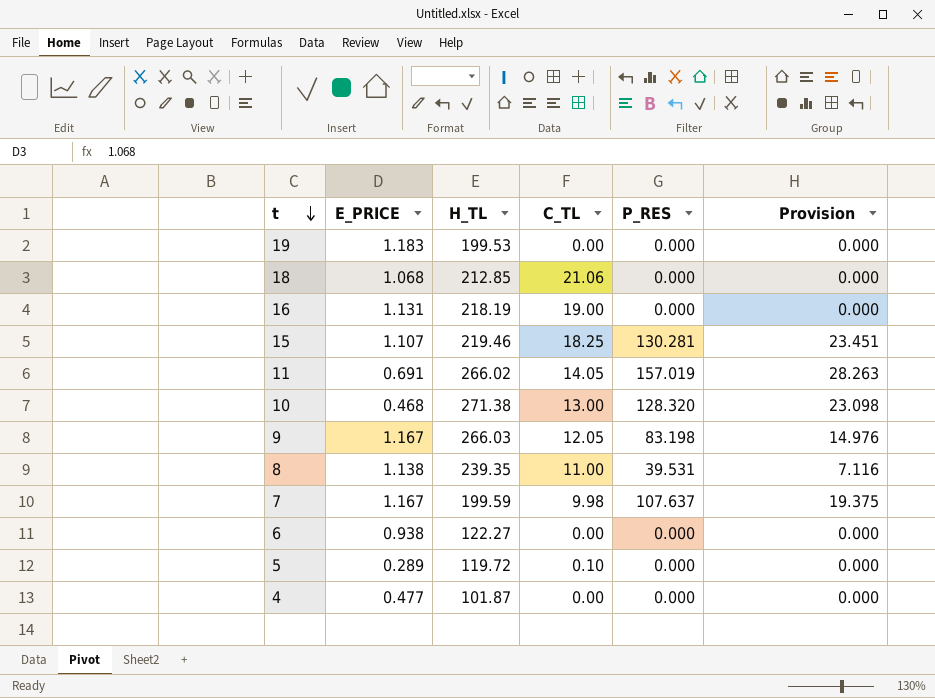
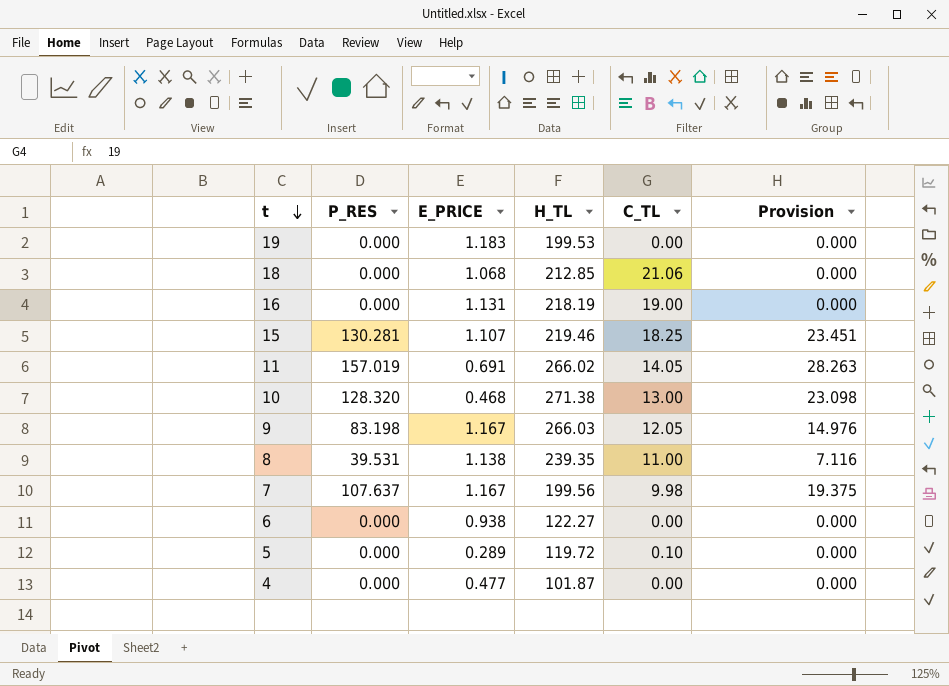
column P_RES | position: 5 -> 2
7 | H_TL: 199.59 -> 199.56

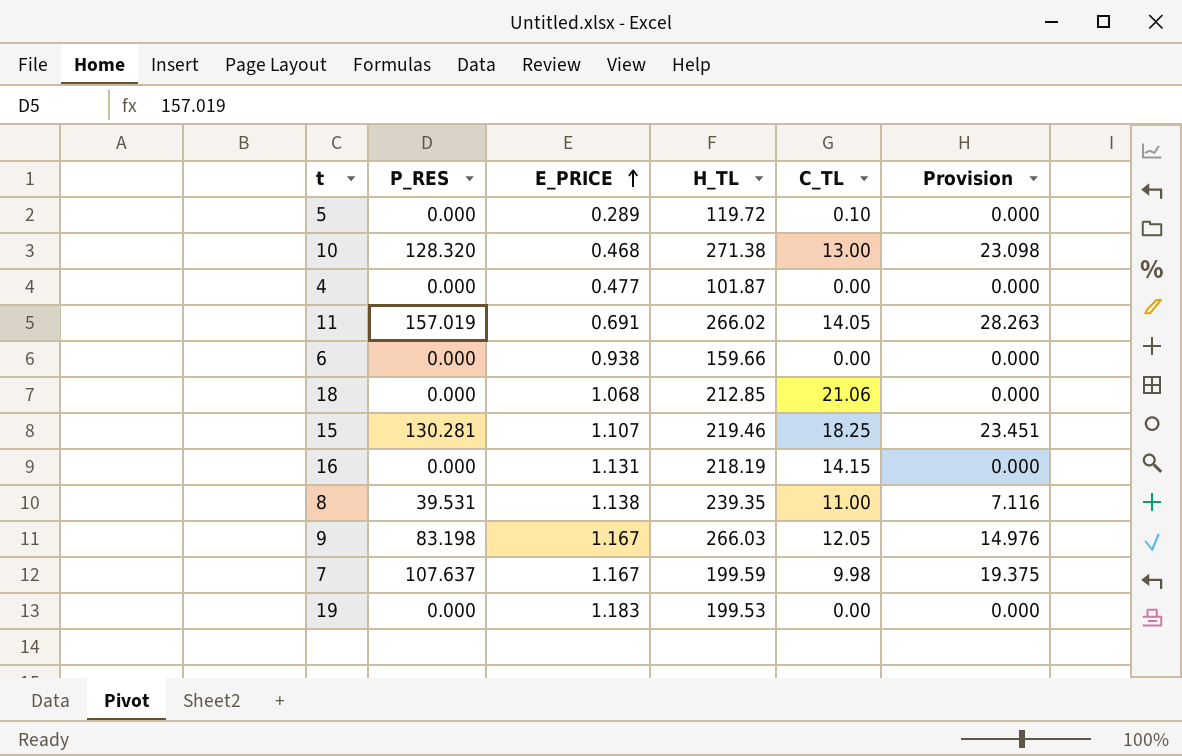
row order: t descending -> E_PRICE ascending
6 | H_TL: 122.27 -> 159.66
16 | C_TL: 19.00 -> 14.15
7 | H_TL: 199.56 -> 199.59

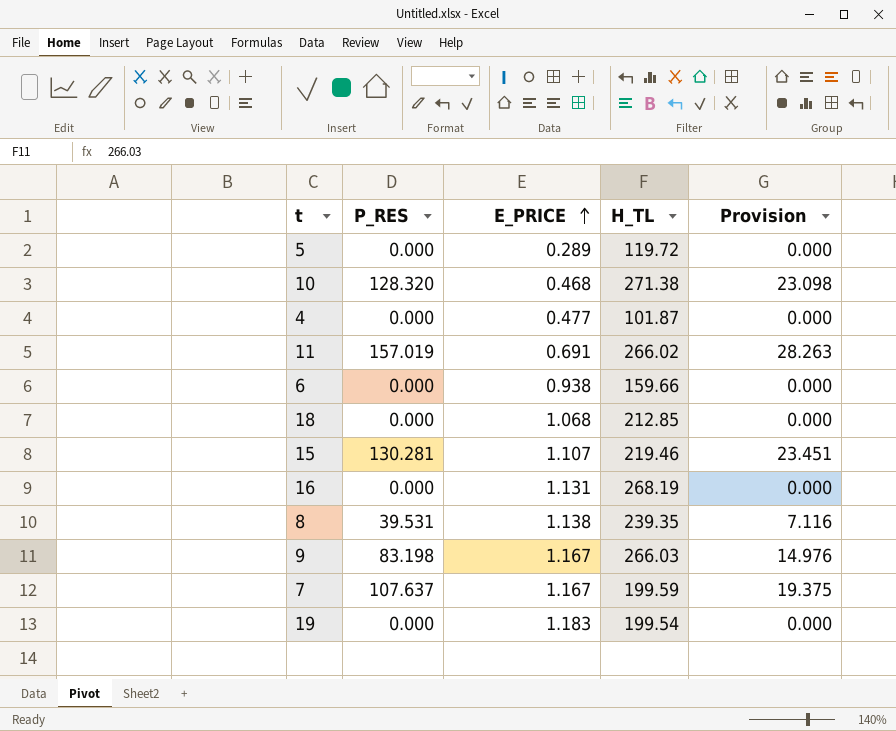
column C_TL | position: 5 -> none
16 | H_TL: 218.19 -> 268.19
19 | H_TL: 199.53 -> 199.54

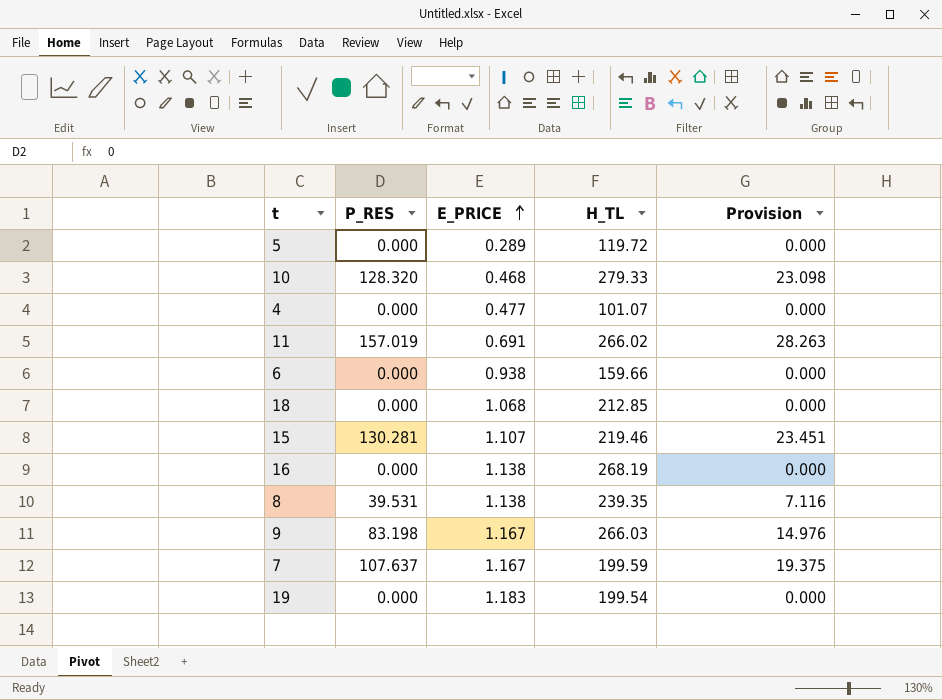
10 | H_TL: 271.38 -> 279.33
4 | H_TL: 101.87 -> 101.07
16 | E_PRICE: 1.131 -> 1.138

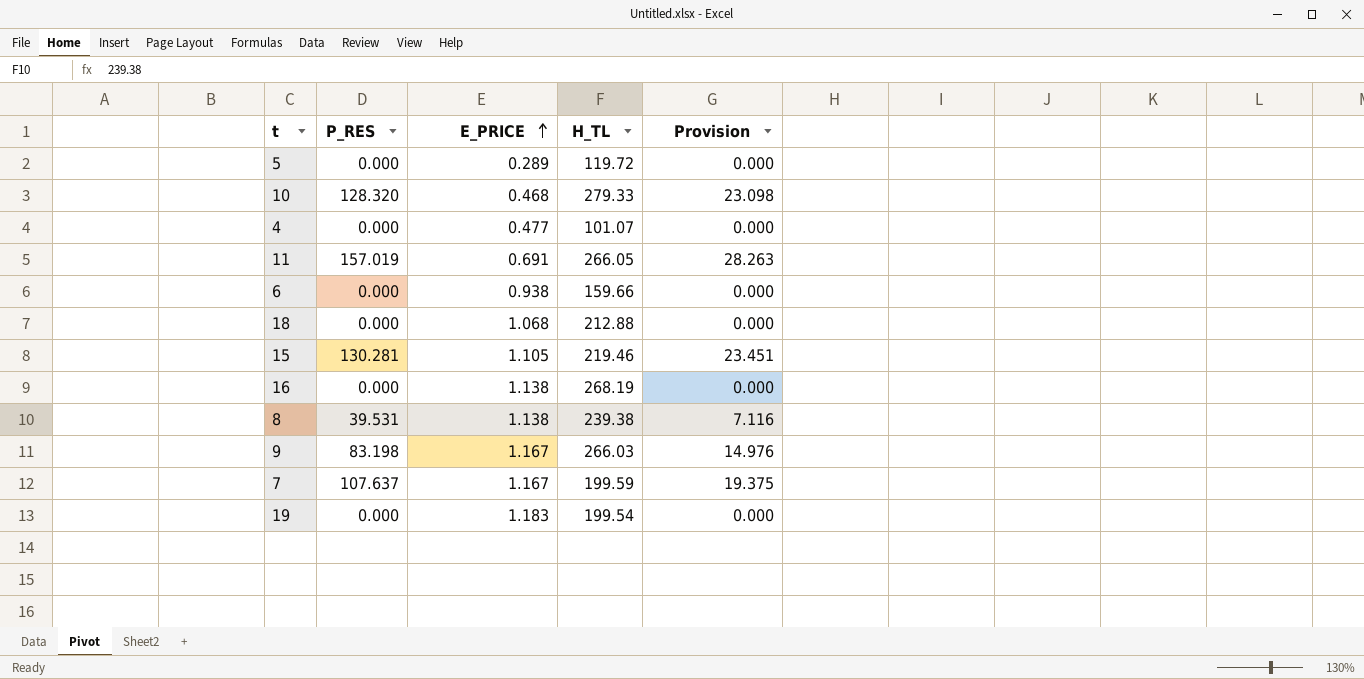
11 | H_TL: 266.02 -> 266.05
18 | H_TL: 212.85 -> 212.88
15 | E_PRICE: 1.107 -> 1.105
8 | H_TL: 239.35 -> 239.38

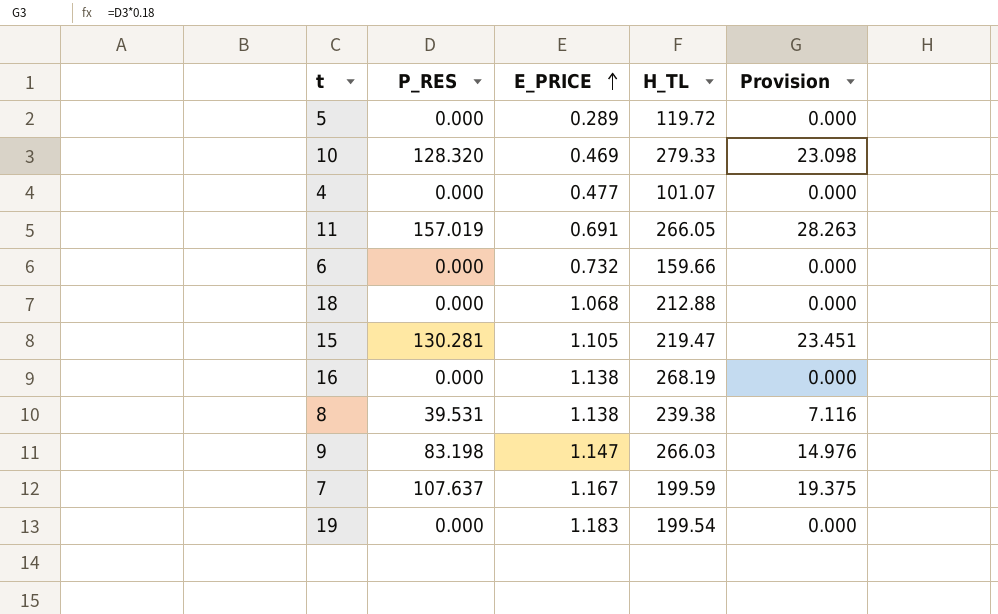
10 | E_PRICE: 0.468 -> 0.469
6 | E_PRICE: 0.938 -> 0.732
15 | H_TL: 219.46 -> 219.47
9 | E_PRICE: 1.167 -> 1.147

